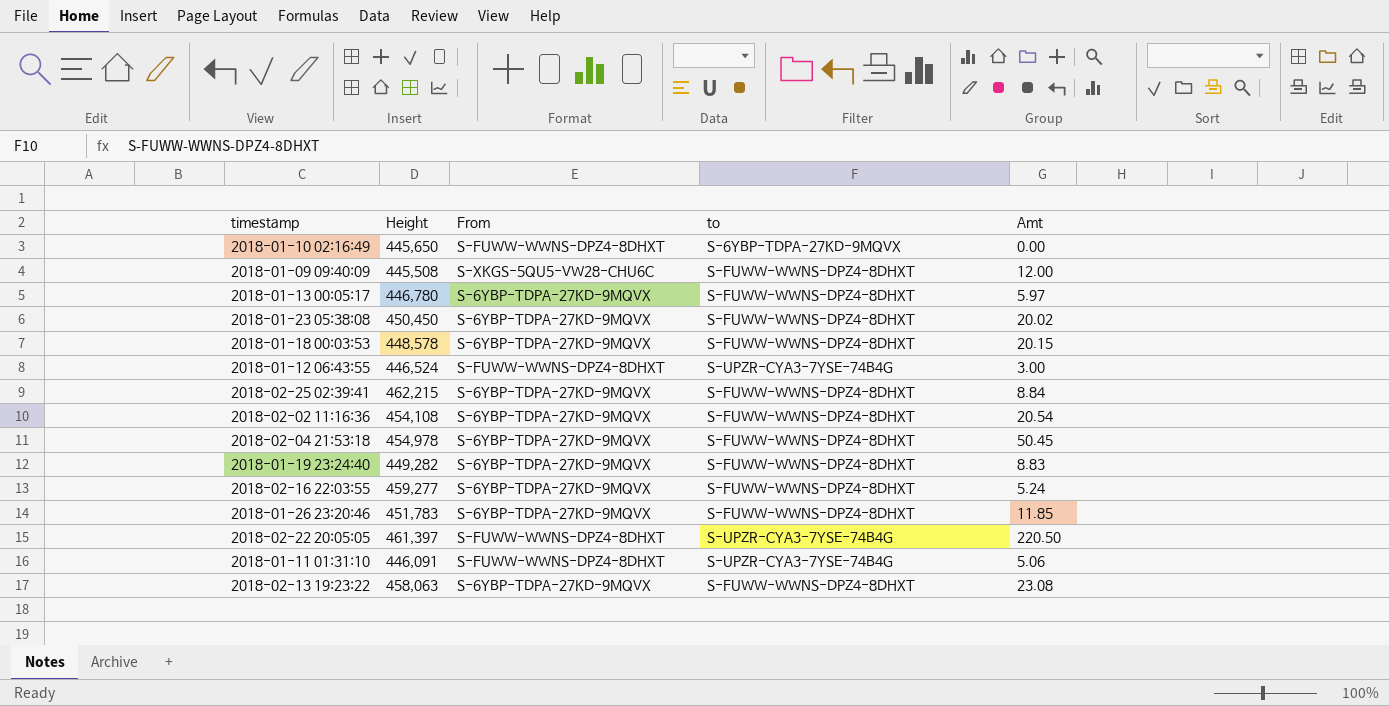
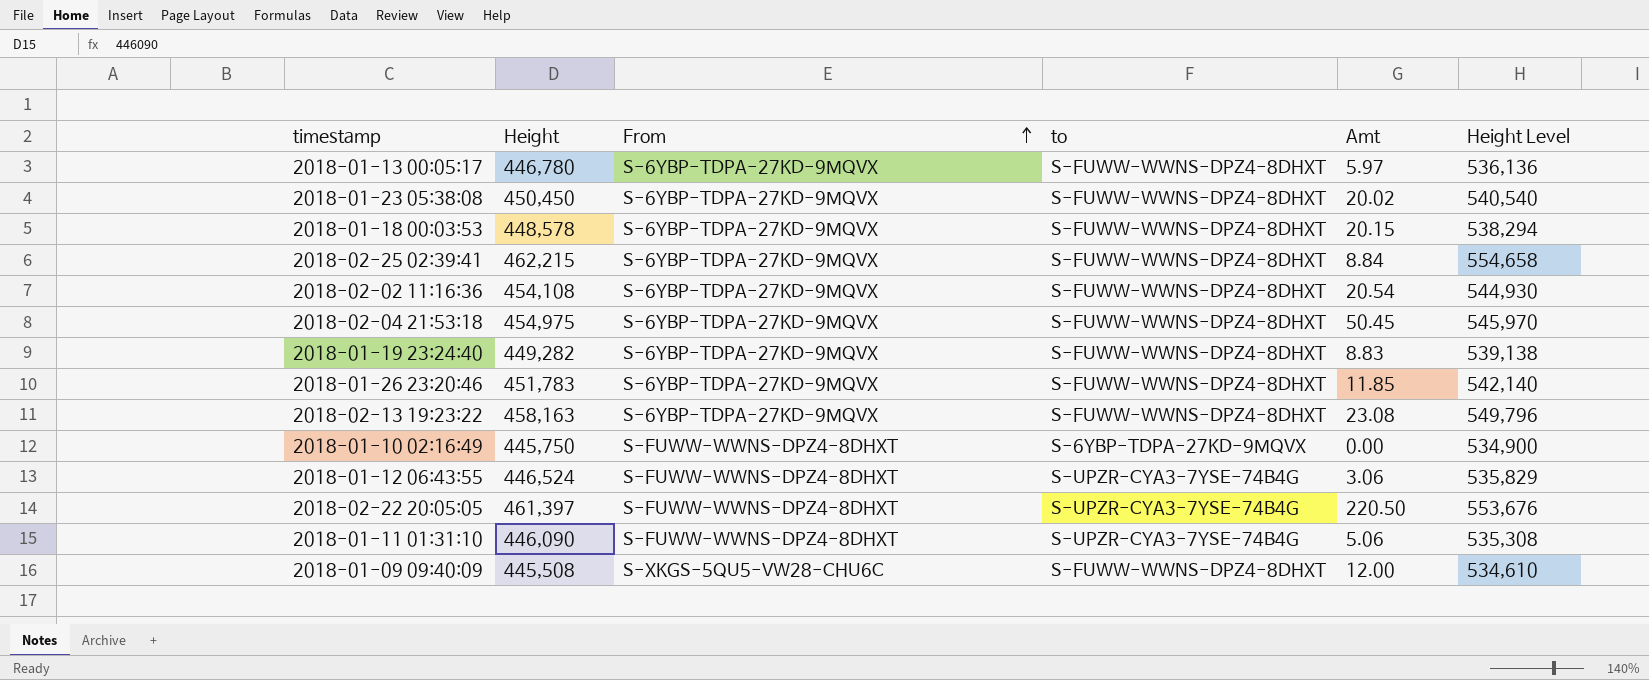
row order: none -> From ascending
column Height Level | formula: none -> [Height] * 1.2
row 2018-02-16 22:03:55: 459,277 | S-6YBP-TDPA-27KD-9MQVX | S-FUWW-WWNS-DPZ4-8DHXT | 5.24 -> none
2018-02-04 21:53:18 | Height: 454,978 -> 454,975
2018-02-13 19:23:22 | Height: 458,063 -> 458,163
2018-01-10 02:16:49 | Height: 445,650 -> 445,750
2018-01-12 06:43:55 | Amt: 3.00 -> 3.06
2018-01-11 01:31:10 | Height: 446,091 -> 446,090

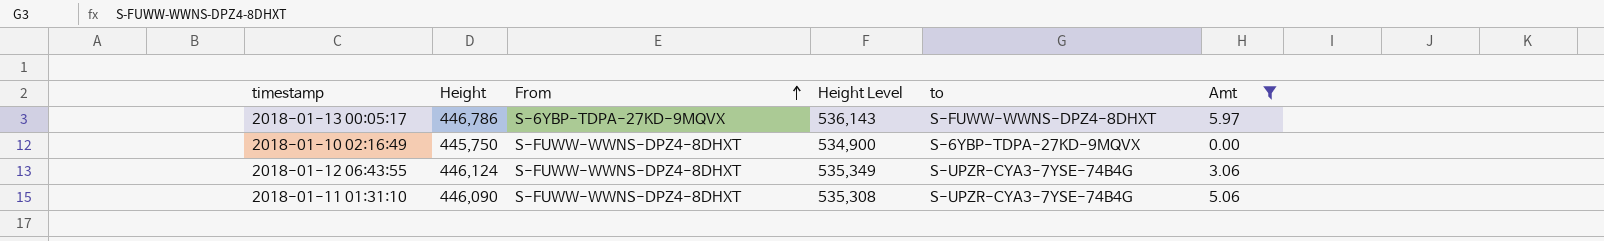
filter: none -> Amt <= 5.97
column Height Level | position: 6 -> 4
2018-01-13 00:05:17 | Height: 446,780 -> 446,786
2018-01-13 00:05:17 | Height Level: 536,136 -> 536,143
2018-01-12 06:43:55 | Height: 446,524 -> 446,124
2018-01-12 06:43:55 | Height Level: 535,829 -> 535,349

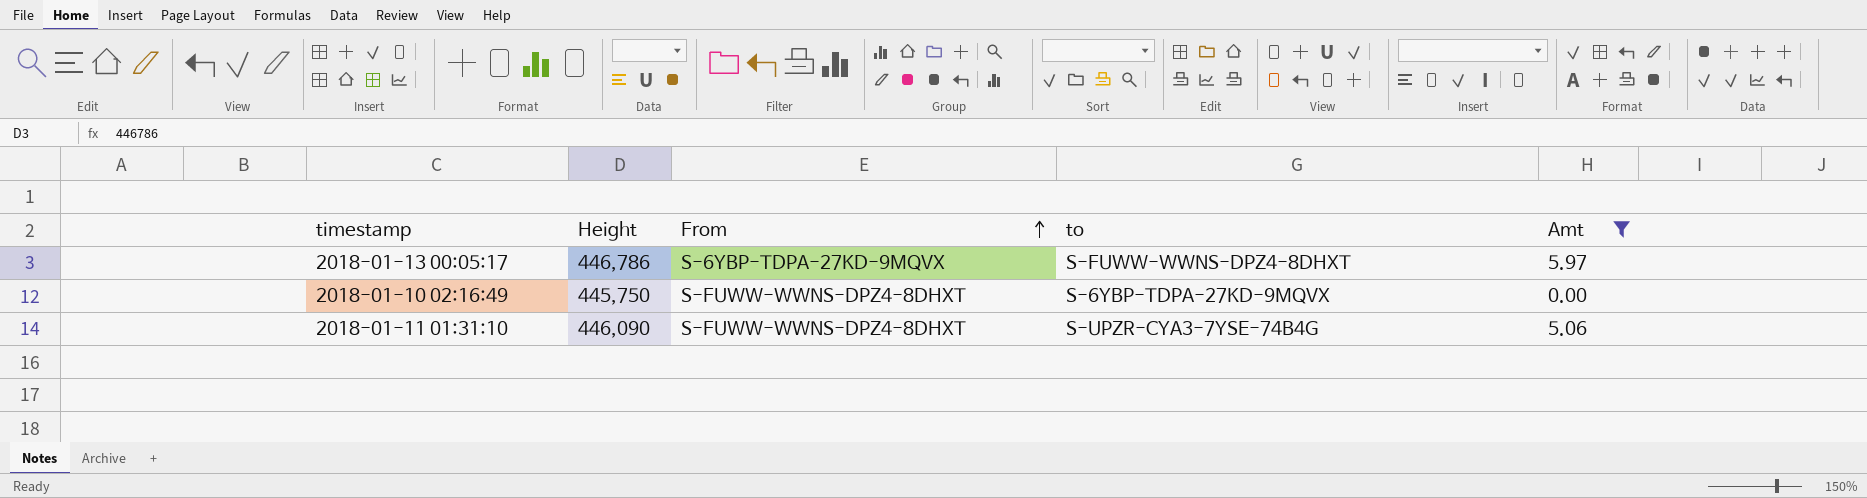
column Height Level | formula: [Height] * 1.2 -> none
row 2018-01-12 06:43:55: 446,124 | S-FUWW-WWNS-DPZ4-8DHXT | 535,349 | S-UPZR-CYA3-7YSE-74B4G | 3.06 -> none

